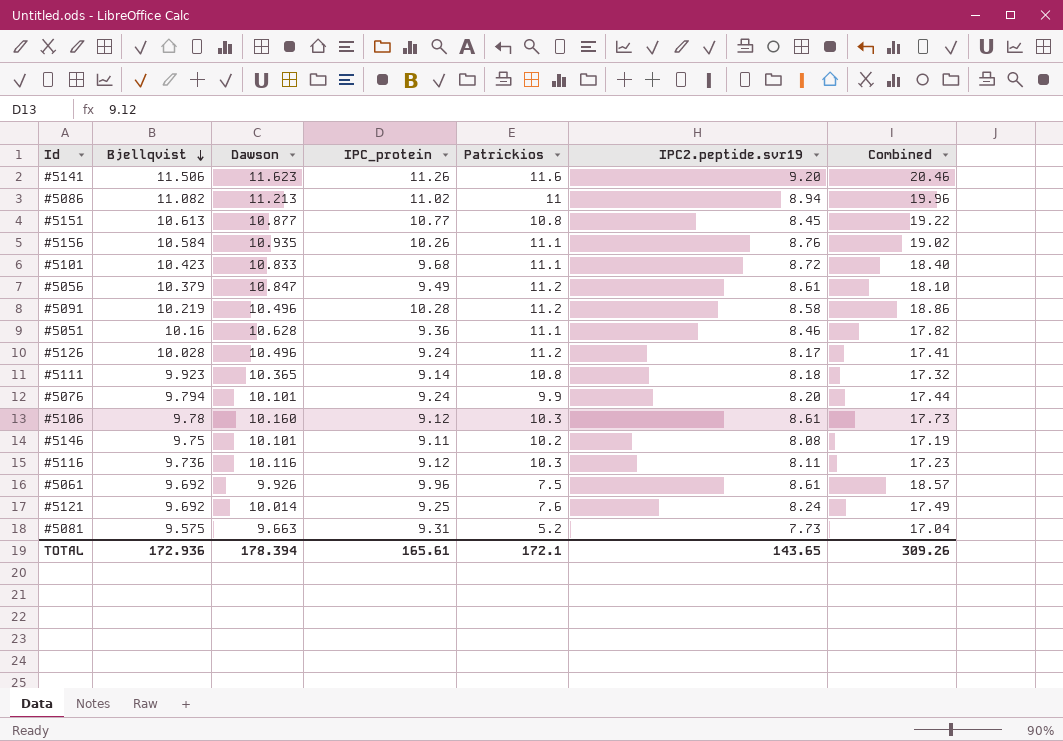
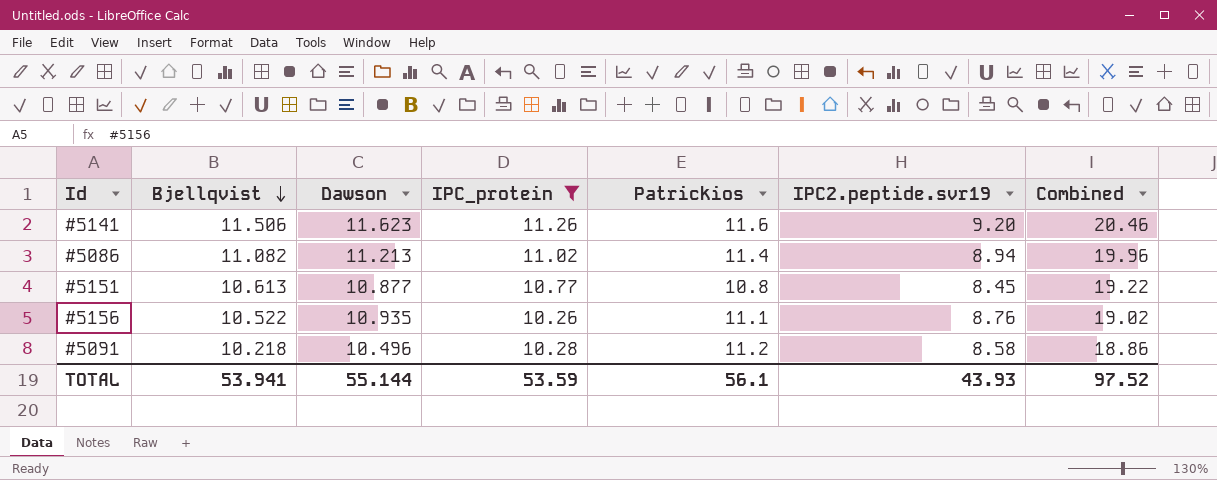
filter: none -> IPC_protein >= 10.26
#5086 | Patrickios: 11 -> 11.4
#5156 | Bjellqvist: 10.584 -> 10.522
#5091 | Bjellqvist: 10.219 -> 10.218
TOTAL | Bjellqvist: 172.936 -> 53.941
TOTAL | Dawson: 178.394 -> 55.144
TOTAL | IPC_protein: 165.61 -> 53.59
TOTAL | Patrickios: 172.1 -> 56.1
TOTAL | IPC2.peptide.svr19: 143.65 -> 43.93
TOTAL | Combined: 309.26 -> 97.52

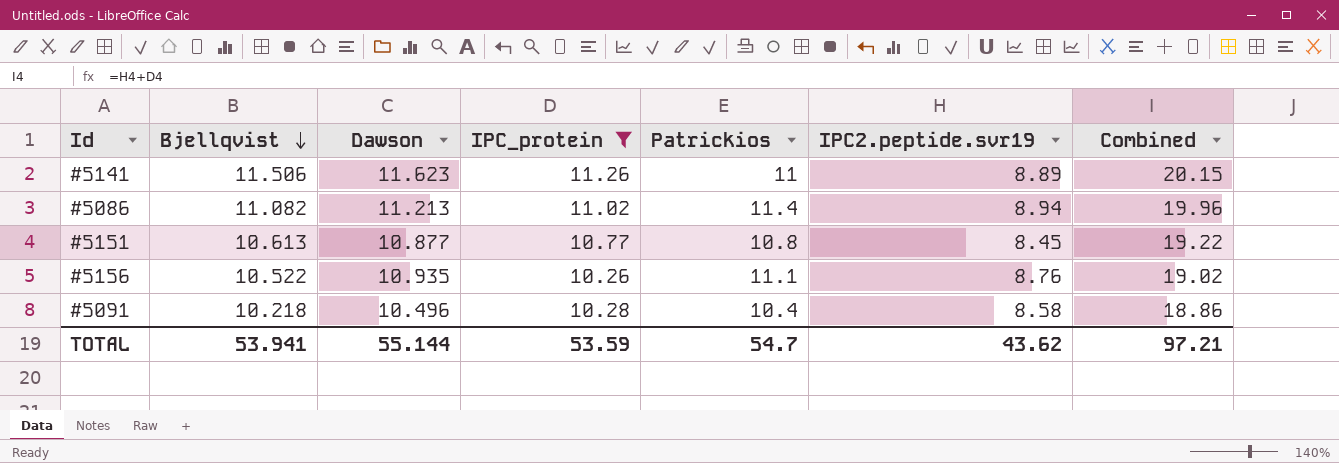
#5141 | Patrickios: 11.6 -> 11
#5141 | IPC2.peptide.svr19: 9.20 -> 8.89
#5141 | Combined: 20.46 -> 20.15
#5091 | Patrickios: 11.2 -> 10.4
TOTAL | Patrickios: 56.1 -> 54.7
TOTAL | IPC2.peptide.svr19: 43.93 -> 43.62
TOTAL | Combined: 97.52 -> 97.21

